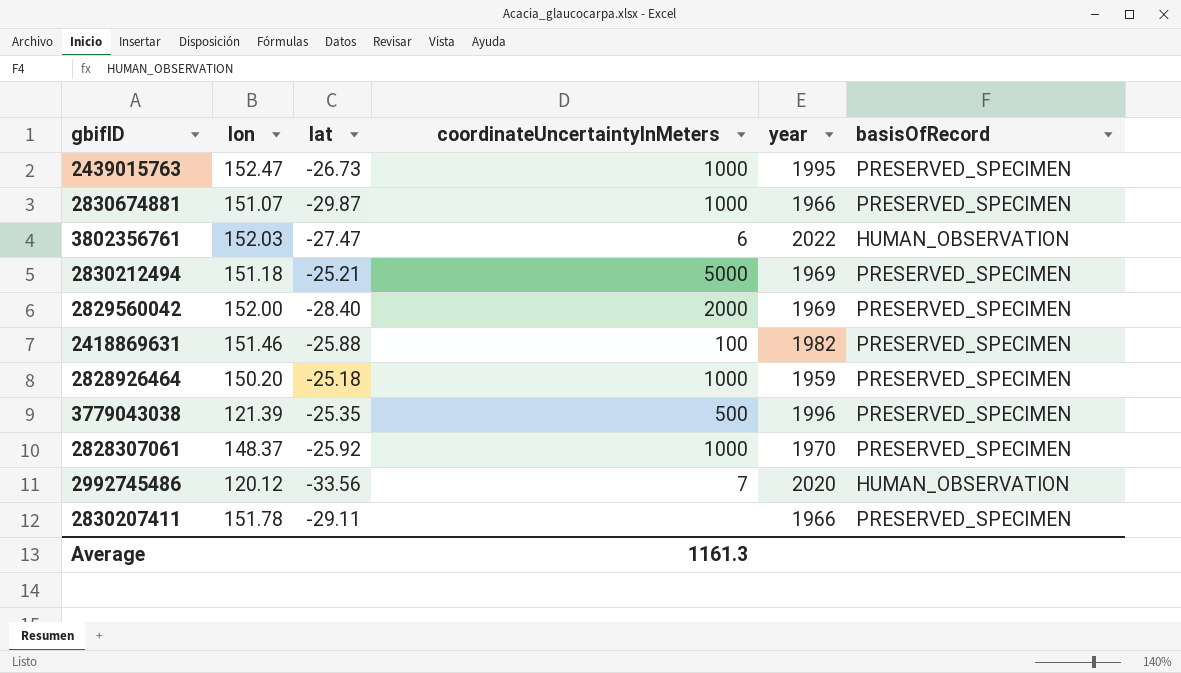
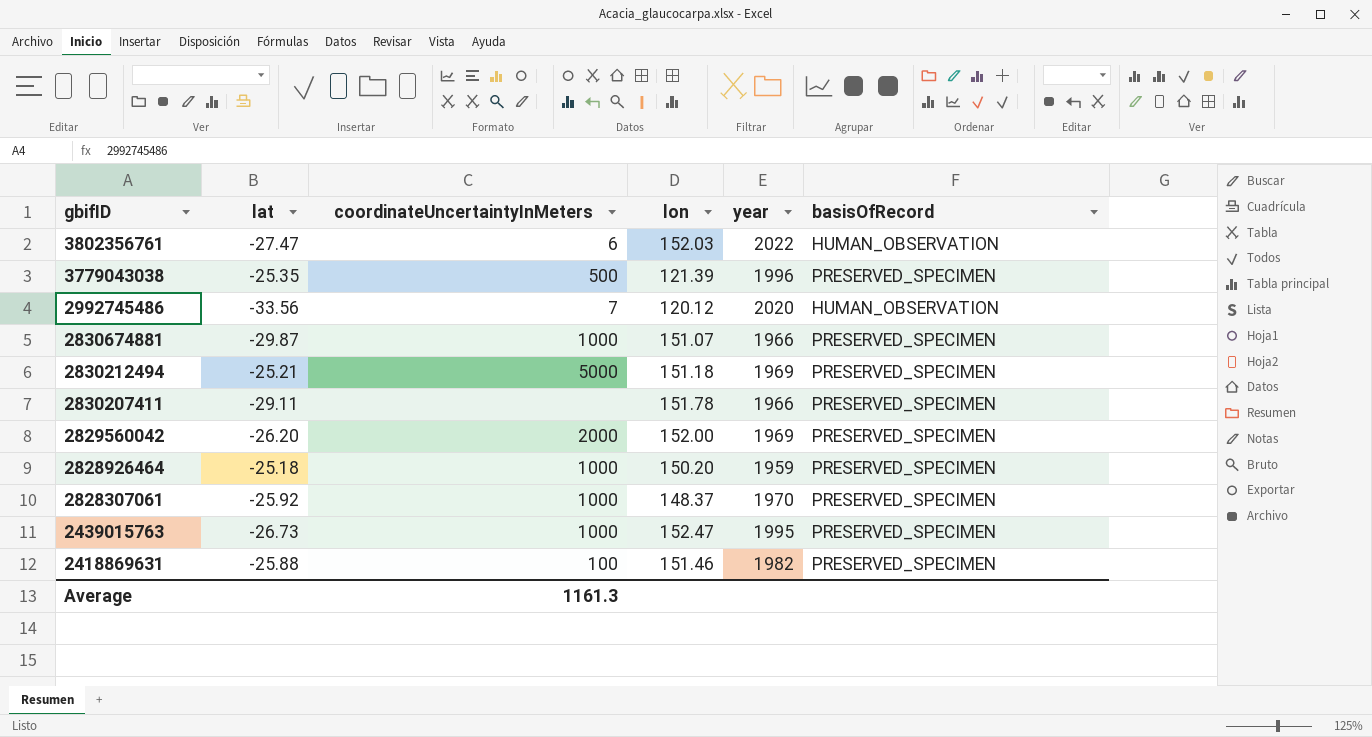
row order: none -> gbifID descending
column lon | position: 2 -> 4
2829560042 | lat: -28.40 -> -26.20

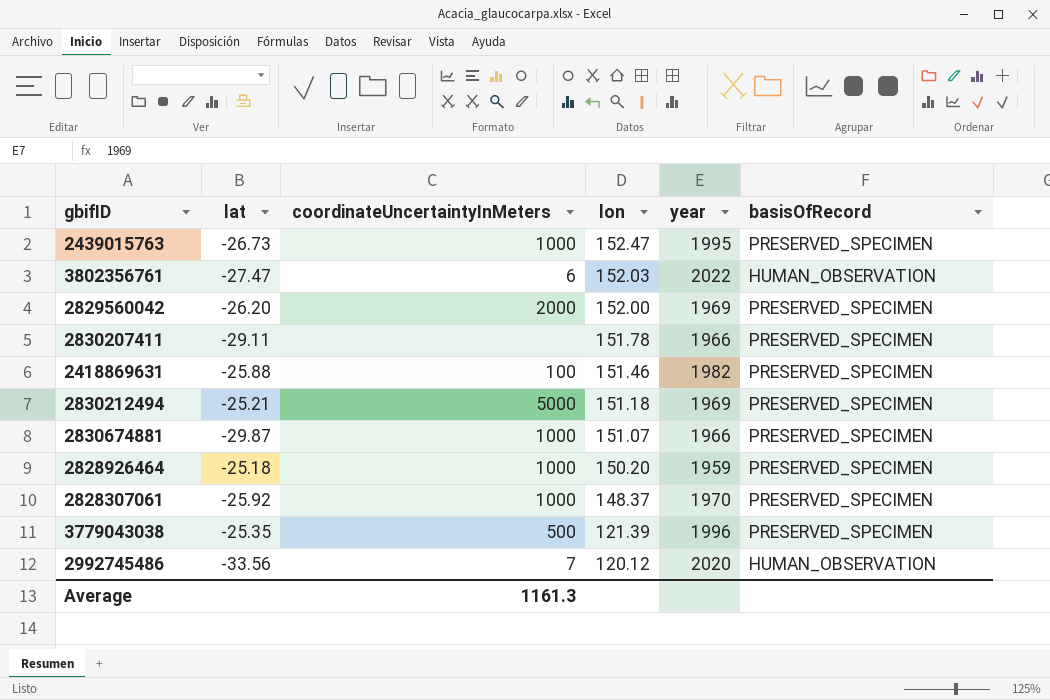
row order: gbifID descending -> lon descending

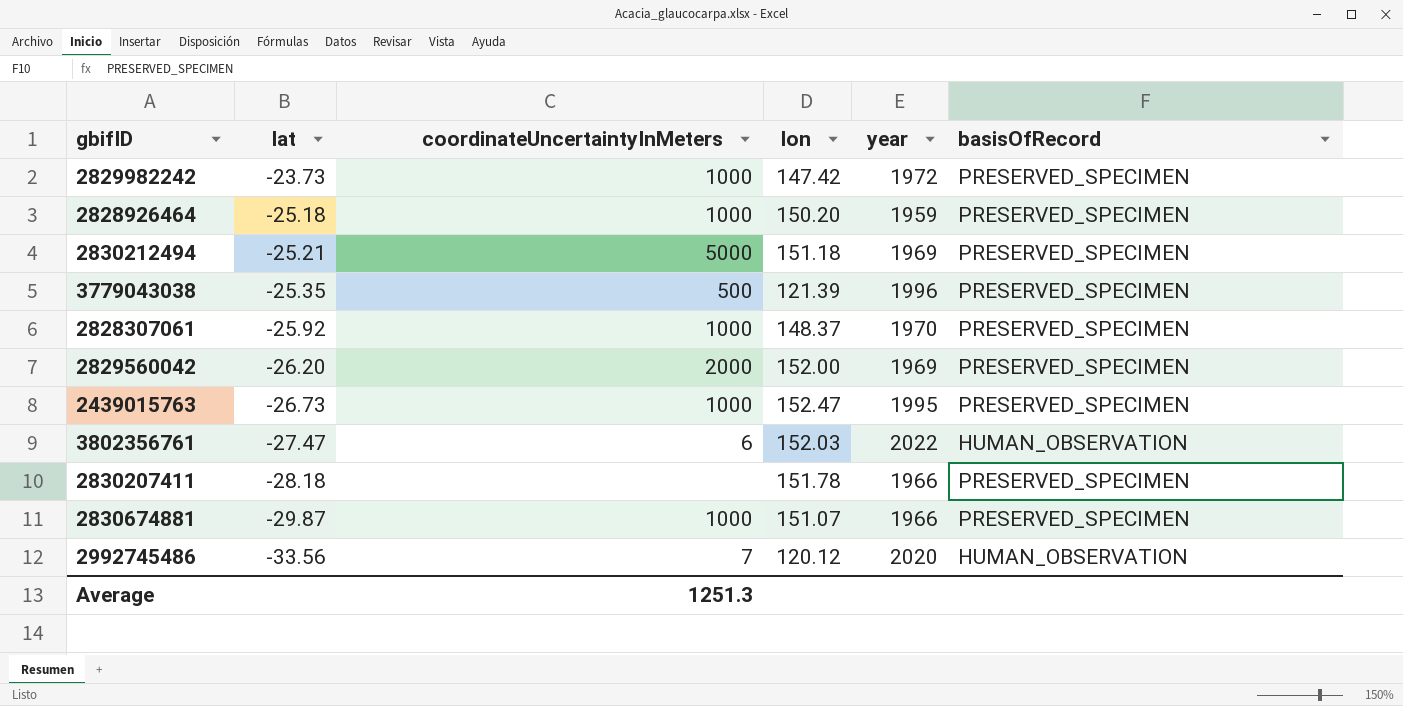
row order: lon descending -> lat descending
row 2418869631: -25.88 | 100 | 151.46 | 1982 | PRESERVED_SPECIMEN -> none
row 2829982242: none -> -23.73 | 1000 | 147.42 | 1972 | PRESERVED_SPECIMEN
2830207411 | lat: -29.11 -> -28.18
Average | coordinateUncertaintyInMeters: 1161.3 -> 1251.3

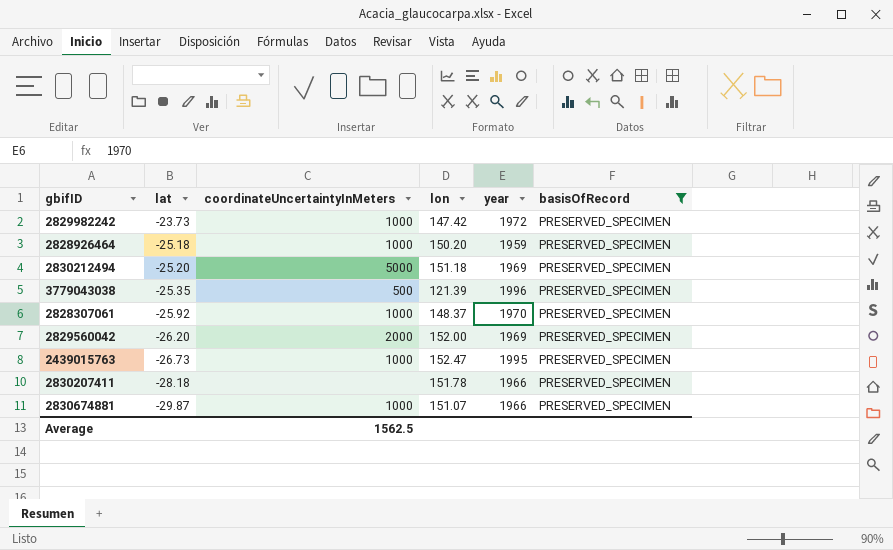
filter: none -> basisOfRecord = PRESERVED_SPECIMEN
2830212494 | lat: -25.21 -> -25.20
Average | coordinateUncertaintyInMeters: 1251.3 -> 1562.5

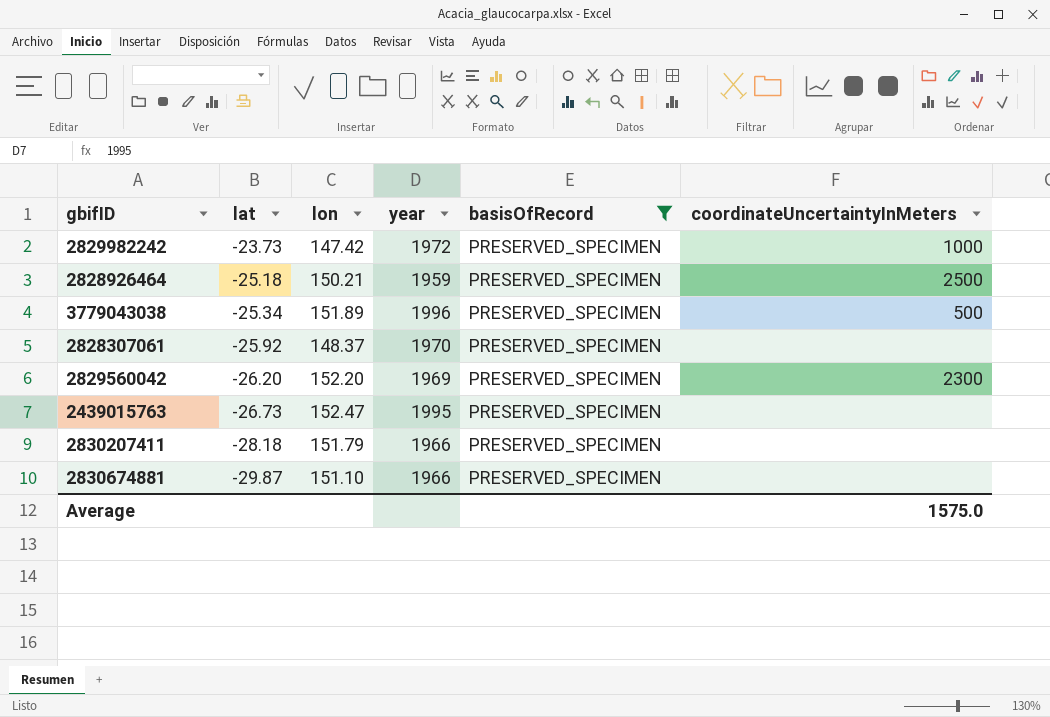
column coordinateUncertaintyInMeters | position: 3 -> 6
row 2830212494: -25.20 | 5000 | 151.18 | 1969 | PRESERVED_SPECIMEN -> none
2828926464 | lon: 150.20 -> 150.21
2828926464 | coordinateUncertaintyInMeters: 1000 -> 2500
3779043038 | lat: -25.35 -> -25.34
3779043038 | lon: 121.39 -> 151.89
2828307061 | coordinateUncertaintyInMeters: 1000 -> none
2829560042 | lon: 152.00 -> 152.20
2829560042 | coordinateUncertaintyInMeters: 2000 -> 2300
2439015763 | coordinateUncertaintyInMeters: 1000 -> none
2830207411 | lon: 151.78 -> 151.79
2830674881 | lon: 151.07 -> 151.10
2830674881 | coordinateUncertaintyInMeters: 1000 -> none
Average | coordinateUncertaintyInMeters: 1562.5 -> 1575.0

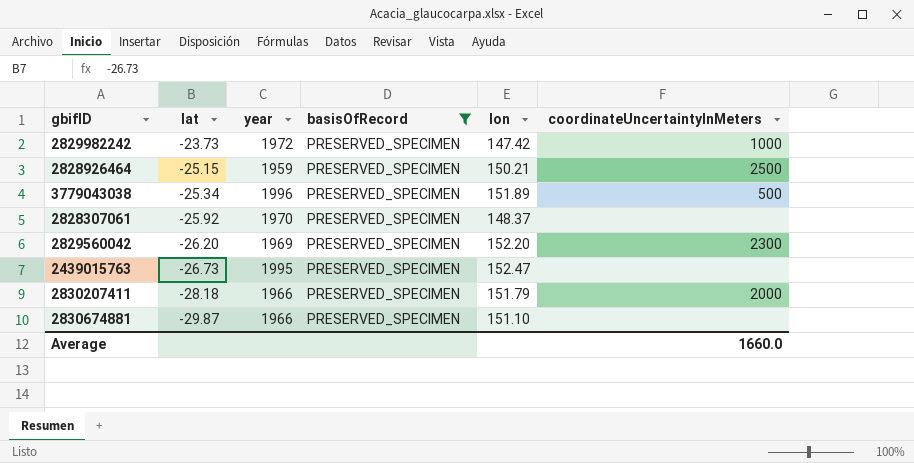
column lon | position: 3 -> 5
2828926464 | lat: -25.18 -> -25.15
2830207411 | coordinateUncertaintyInMeters: none -> 2000
Average | coordinateUncertaintyInMeters: 1575.0 -> 1660.0

